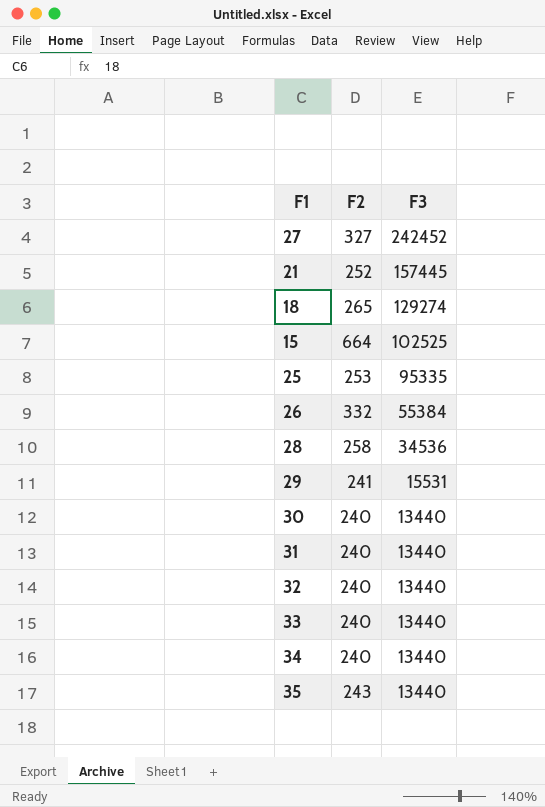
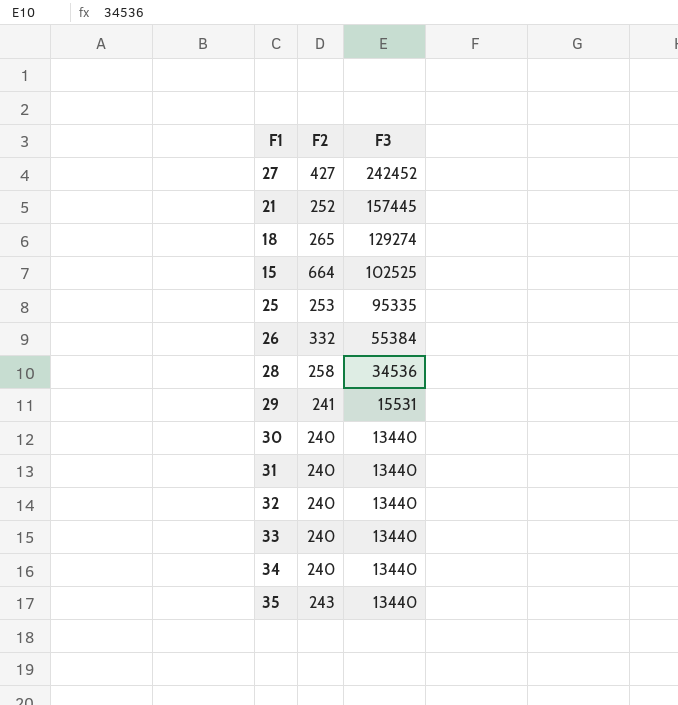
27 | F2: 327 -> 427

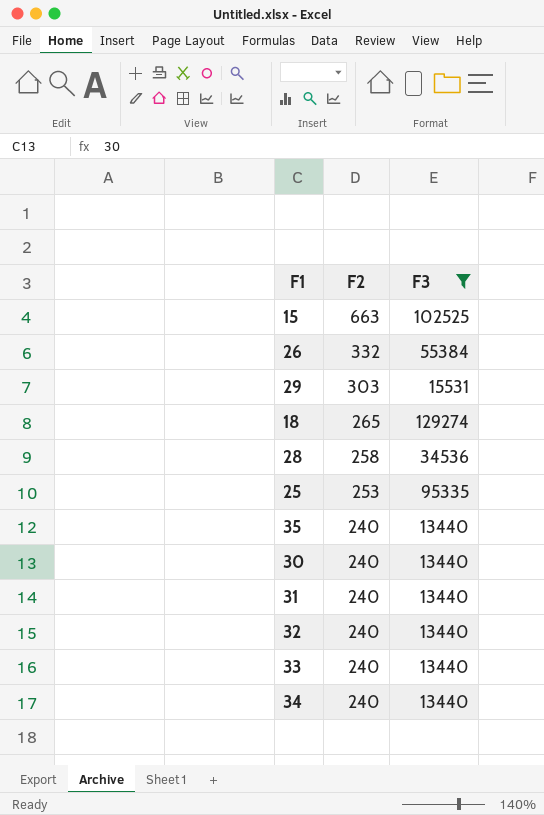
filter: none -> F3 <= 129274
row order: F3 descending -> F2 descending
15 | F2: 664 -> 663
29 | F2: 241 -> 303
35 | F2: 243 -> 240

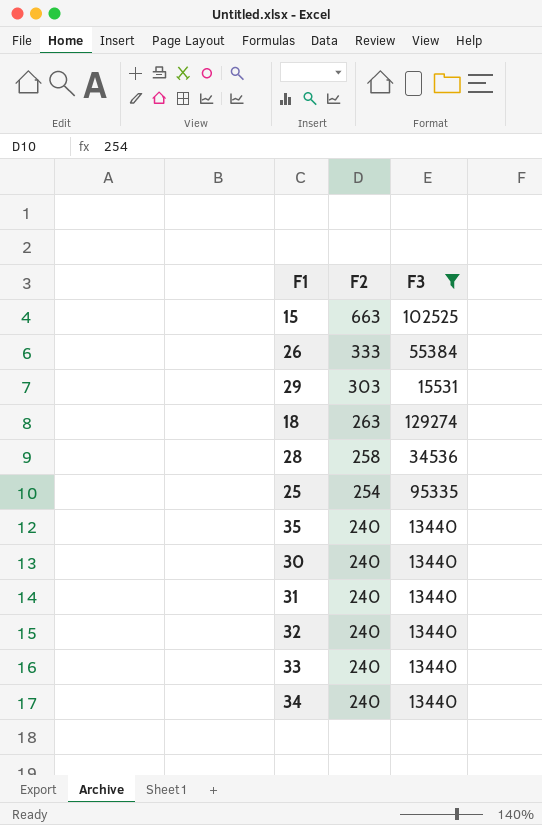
26 | F2: 332 -> 333
18 | F2: 265 -> 263
25 | F2: 253 -> 254

